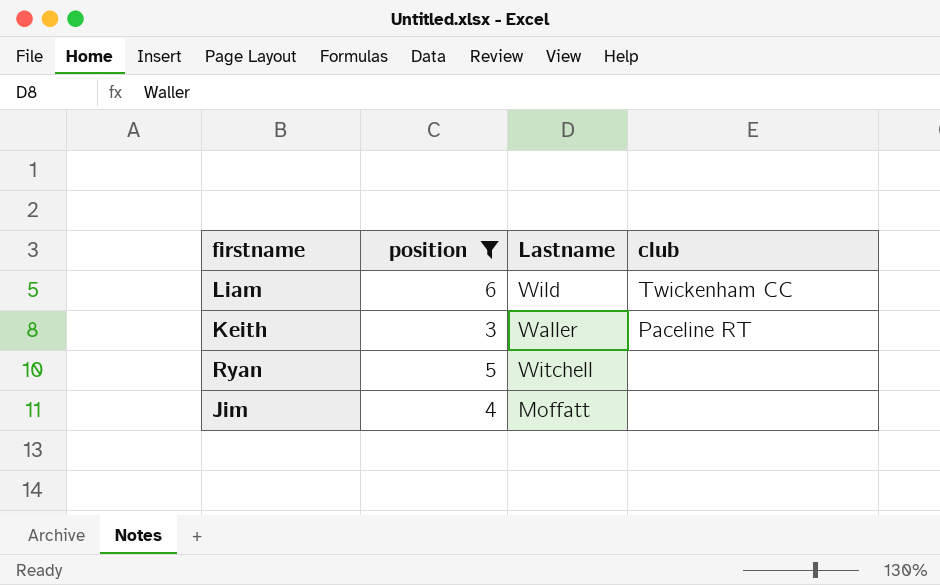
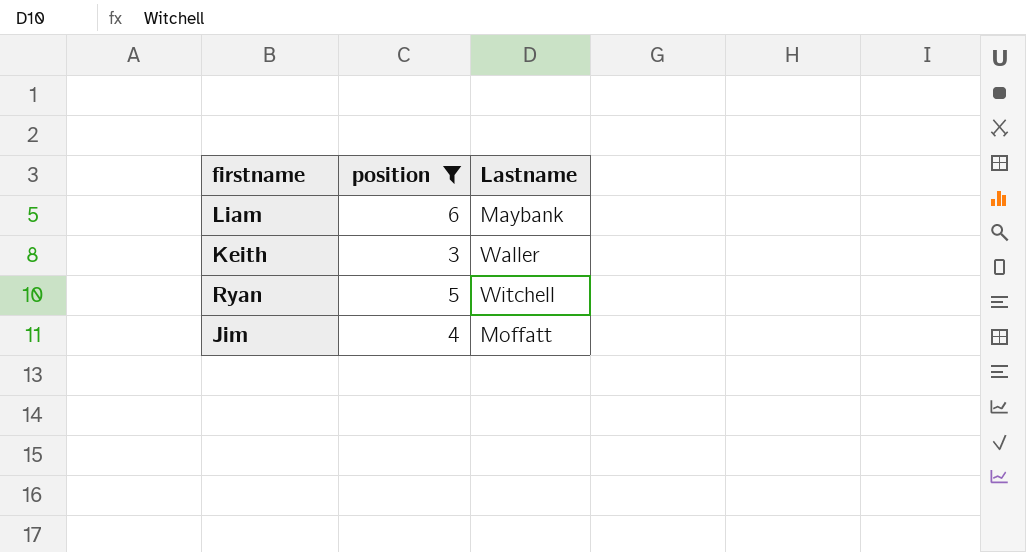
column club | position: 4 -> none
Liam | Lastname: Wild -> Maybank

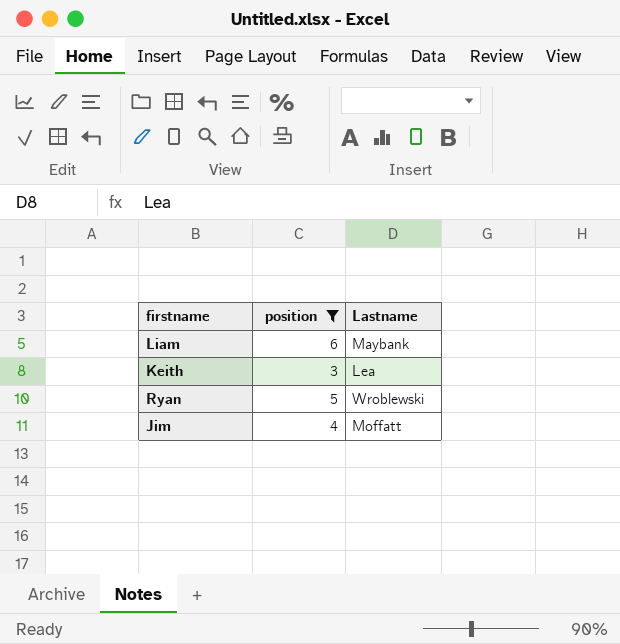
Keith | Lastname: Waller -> Lea
Ryan | Lastname: Witchell -> Wroblewski

